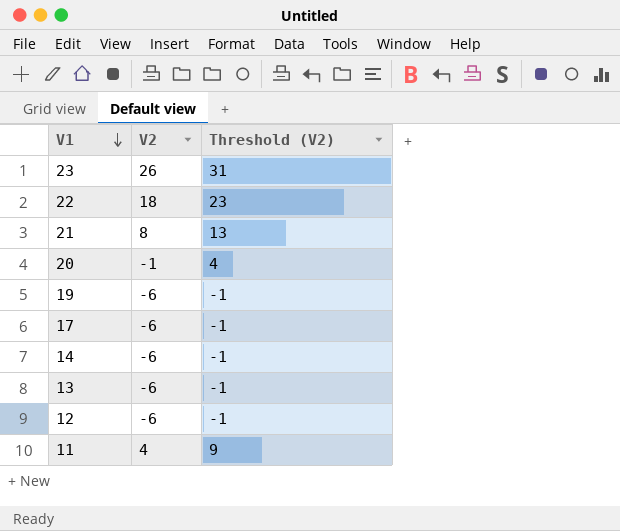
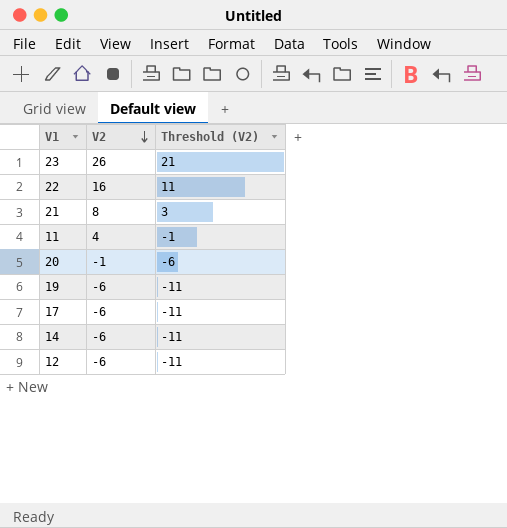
row order: V1 descending -> V2 descending
column Threshold (V2) | formula: [V2] + 5 -> [V2] - 5
row 13: -6 | -1 -> none
22 | V2: 18 -> 16

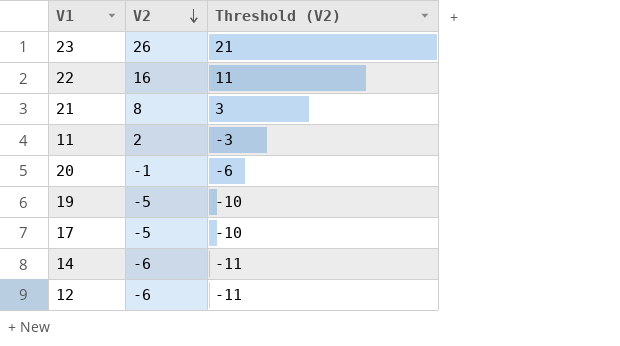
11 | V2: 4 -> 2
11 | Threshold (V2): -1 -> -3
19 | V2: -6 -> -5
19 | Threshold (V2): -11 -> -10
17 | V2: -6 -> -5
17 | Threshold (V2): -11 -> -10

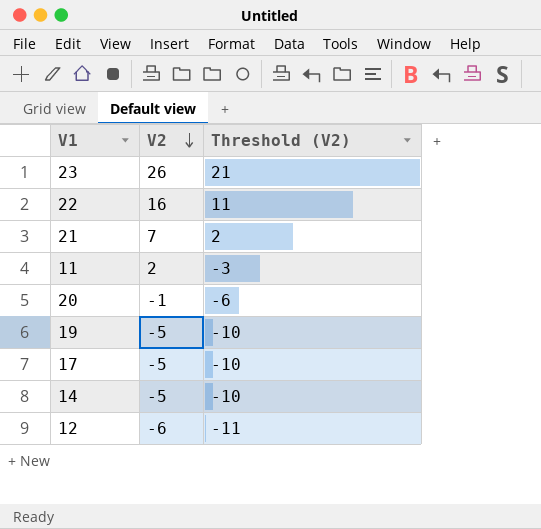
21 | V2: 8 -> 7
21 | Threshold (V2): 3 -> 2
14 | V2: -6 -> -5
14 | Threshold (V2): -11 -> -10

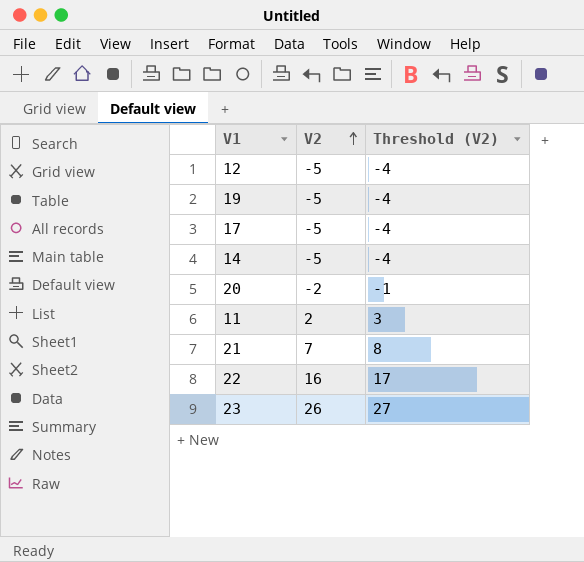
row order: V2 descending -> V2 ascending
column Threshold (V2) | formula: [V2] - 5 -> [V2] + 1
12 | V2: -6 -> -5
20 | V2: -1 -> -2

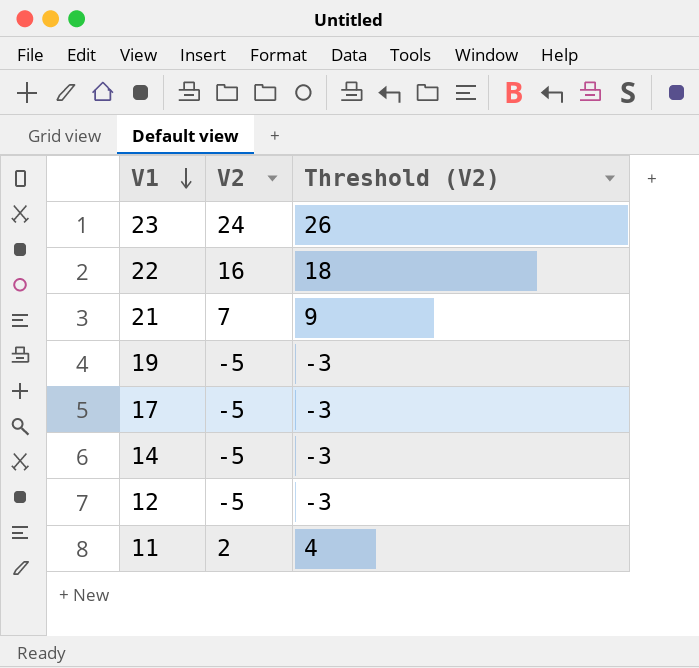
row order: V2 ascending -> V1 descending
column Threshold (V2) | formula: [V2] + 1 -> [V2] + 2
row 20: -2 | -1 -> none
23 | V2: 26 -> 24

